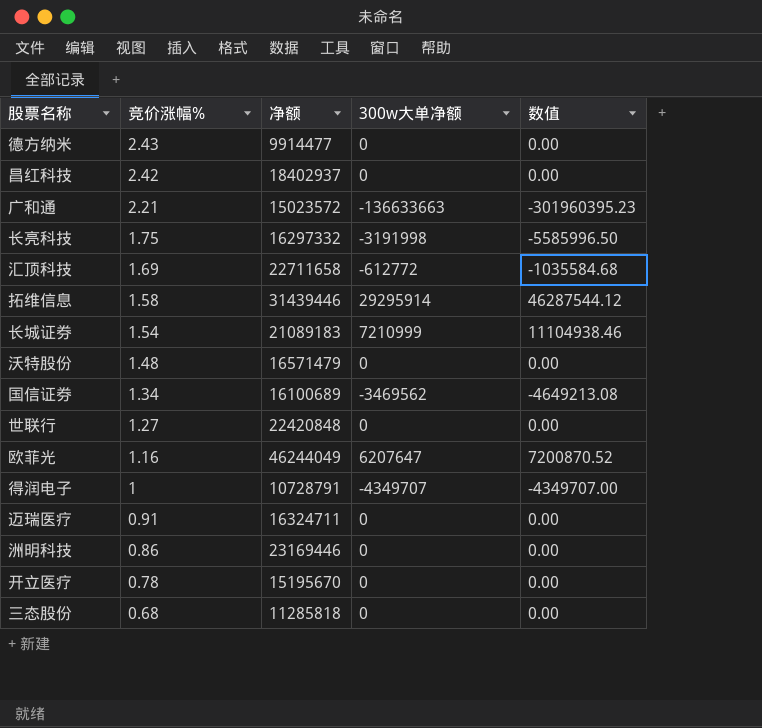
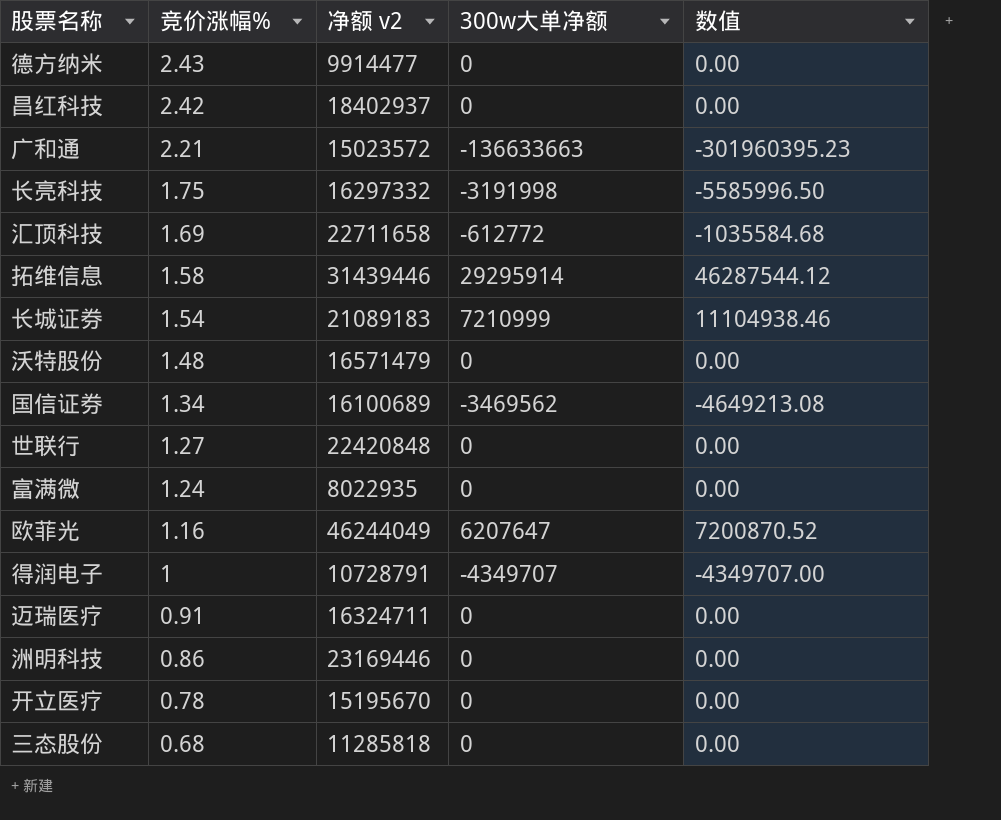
column name: 净额 -> 净额 v2
row 富满微: none -> 1.24 | 8022935 | 0 | 0.00

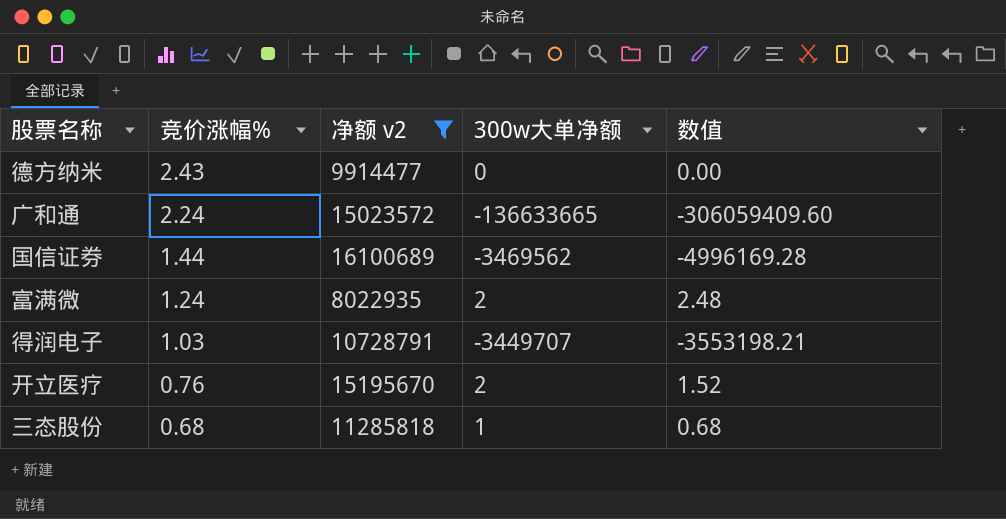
filter: none -> 净额 v2 <= 16100689
广和通 | 竞价涨幅%: 2.21 -> 2.24
广和通 | 300w大单净额: -136633663 -> -136633665
广和通 | 数值: -301960395.23 -> -306059409.60
国信证券 | 竞价涨幅%: 1.34 -> 1.44
国信证券 | 数值: -4649213.08 -> -4996169.28
富满微 | 300w大单净额: 0 -> 2
富满微 | 数值: 0.00 -> 2.48
得润电子 | 竞价涨幅%: 1 -> 1.03
得润电子 | 300w大单净额: -4349707 -> -3449707
得润电子 | 数值: -4349707.00 -> -3553198.21
开立医疗 | 竞价涨幅%: 0.78 -> 0.76
开立医疗 | 300w大单净额: 0 -> 2
开立医疗 | 数值: 0.00 -> 1.52
三态股份 | 300w大单净额: 0 -> 1
三态股份 | 数值: 0.00 -> 0.68

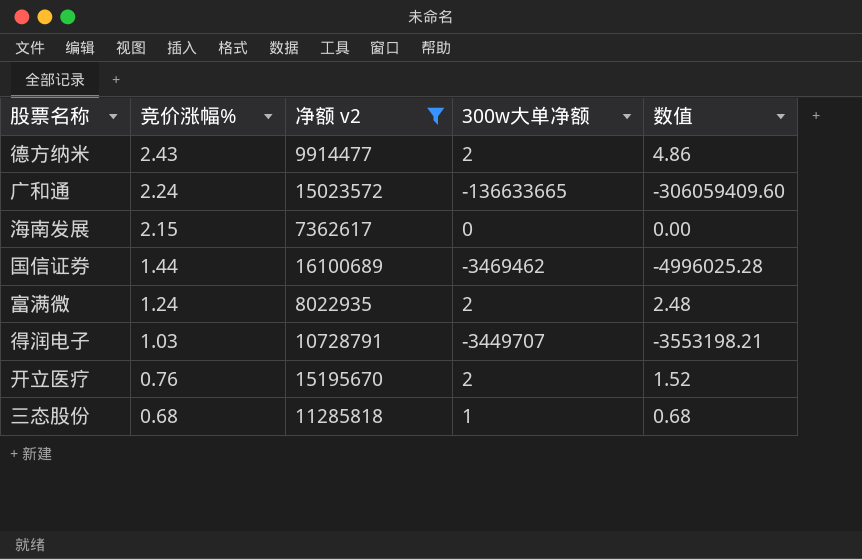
德方纳米 | 300w大单净额: 0 -> 2
德方纳米 | 数值: 0.00 -> 4.86
row 海南发展: none -> 2.15 | 7362617 | 0 | 0.00
国信证券 | 300w大单净额: -3469562 -> -3469462
国信证券 | 数值: -4996169.28 -> -4996025.28

